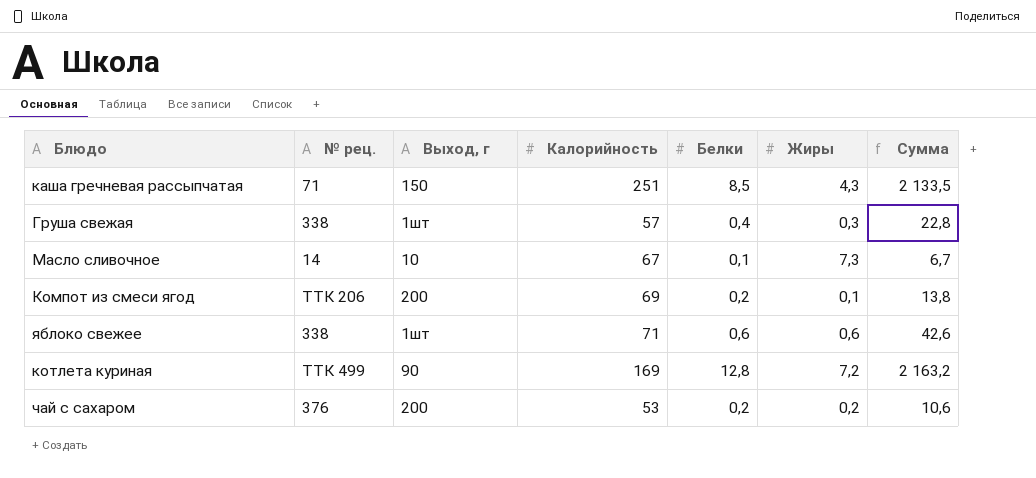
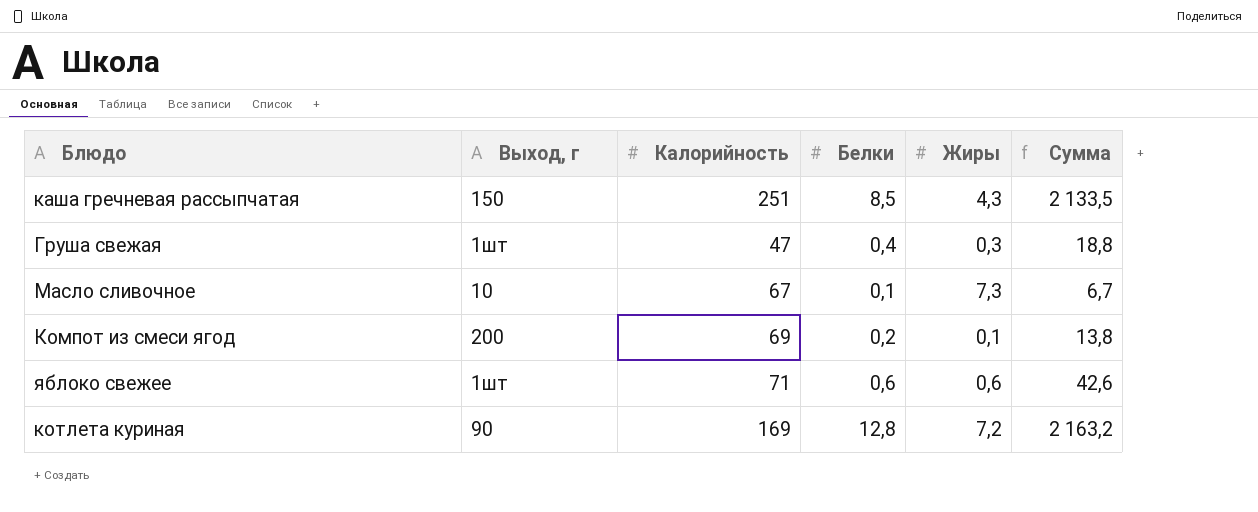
column № рец. | position: 2 -> none
row чай с сахаром: 376 | 200 | 53 | 0,2 | 0,2 | 10,6 -> none
Груша свежая | Калорийность: 57 -> 47
Груша свежая | Сумма: 22,8 -> 18,8

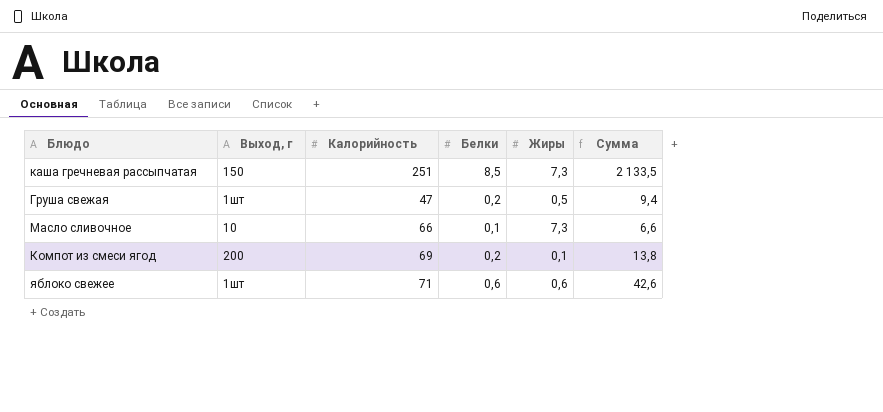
row котлета куриная: 90 | 169 | 12,8 | 7,2 | 2 163,2 -> none
каша гречневая рассыпчатая | Жиры: 4,3 -> 7,3
Груша свежая | Белки: 0,4 -> 0,2
Груша свежая | Жиры: 0,3 -> 0,5
Груша свежая | Сумма: 18,8 -> 9,4
Масло сливочное | Калорийность: 67 -> 66
Масло сливочное | Сумма: 6,7 -> 6,6

